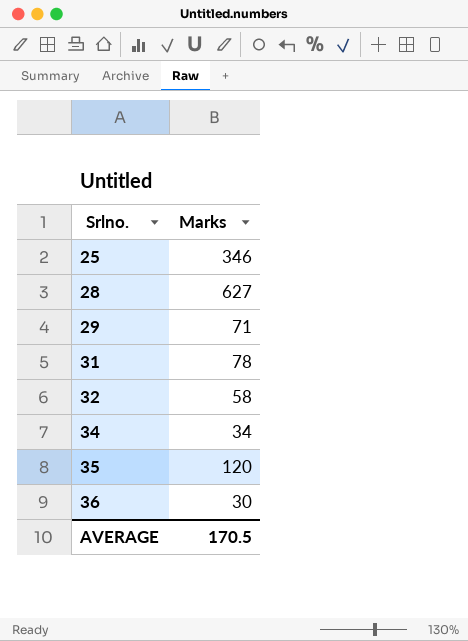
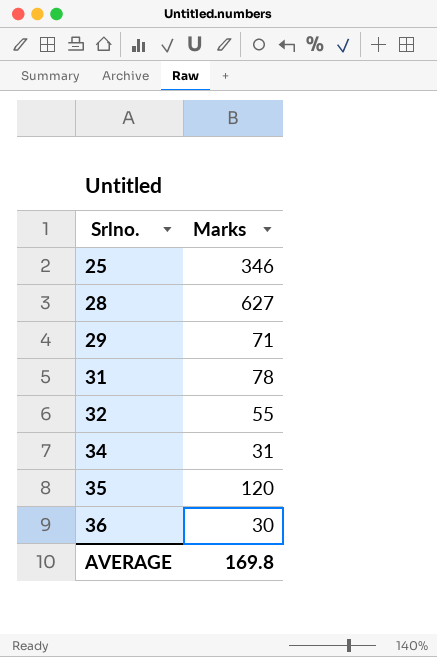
32 | Marks: 58 -> 55
34 | Marks: 34 -> 31
AVERAGE | Marks: 170.5 -> 169.8

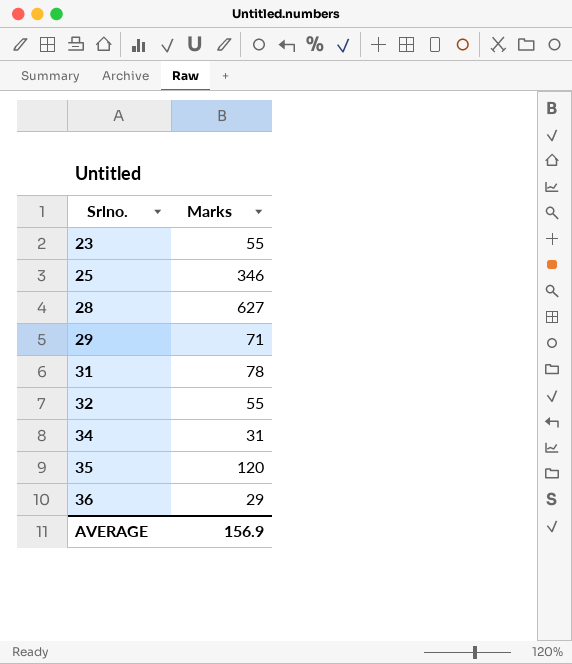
row 23: none -> 55
36 | Marks: 30 -> 29
AVERAGE | Marks: 169.8 -> 156.9

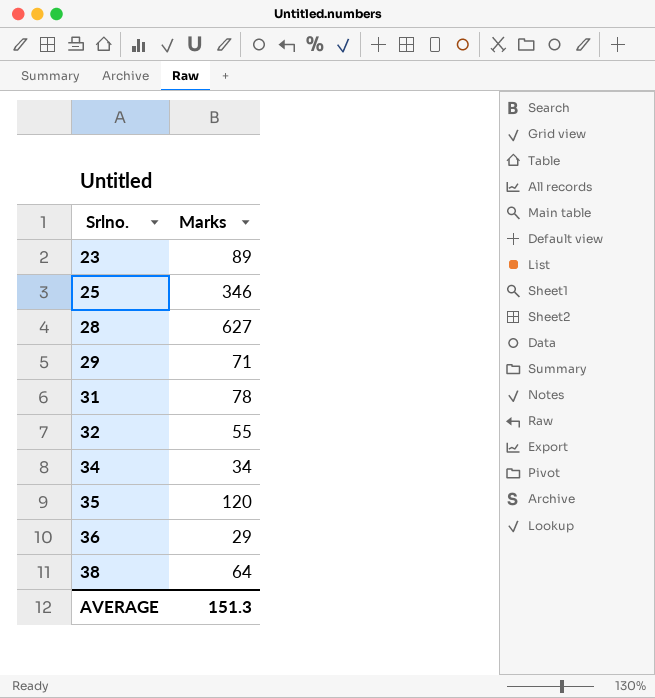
23 | Marks: 55 -> 89
34 | Marks: 31 -> 34
row 38: none -> 64
AVERAGE | Marks: 156.9 -> 151.3

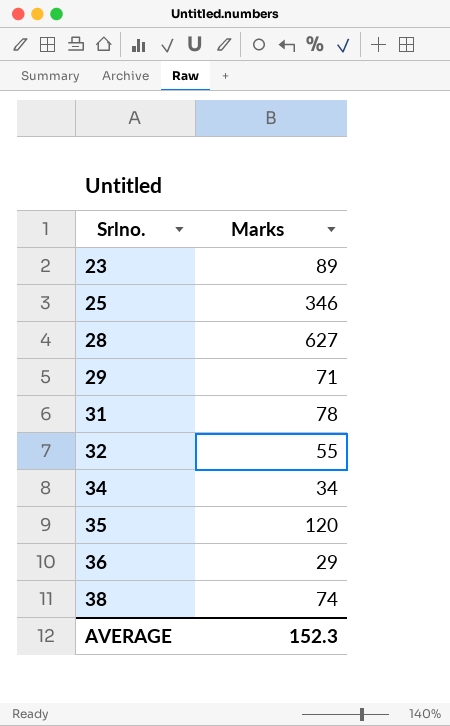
38 | Marks: 64 -> 74
AVERAGE | Marks: 151.3 -> 152.3

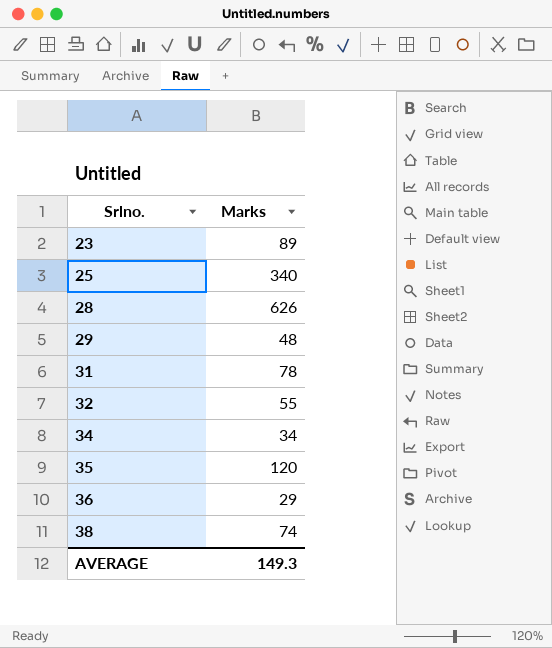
25 | Marks: 346 -> 340
28 | Marks: 627 -> 626
29 | Marks: 71 -> 48
AVERAGE | Marks: 152.3 -> 149.3

